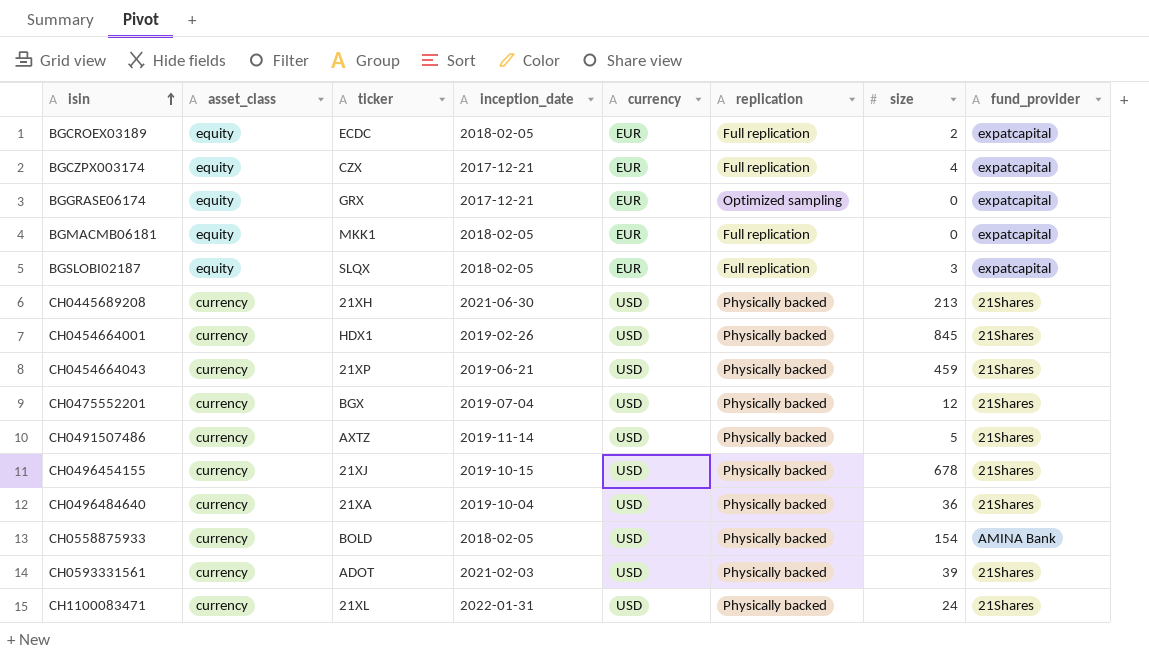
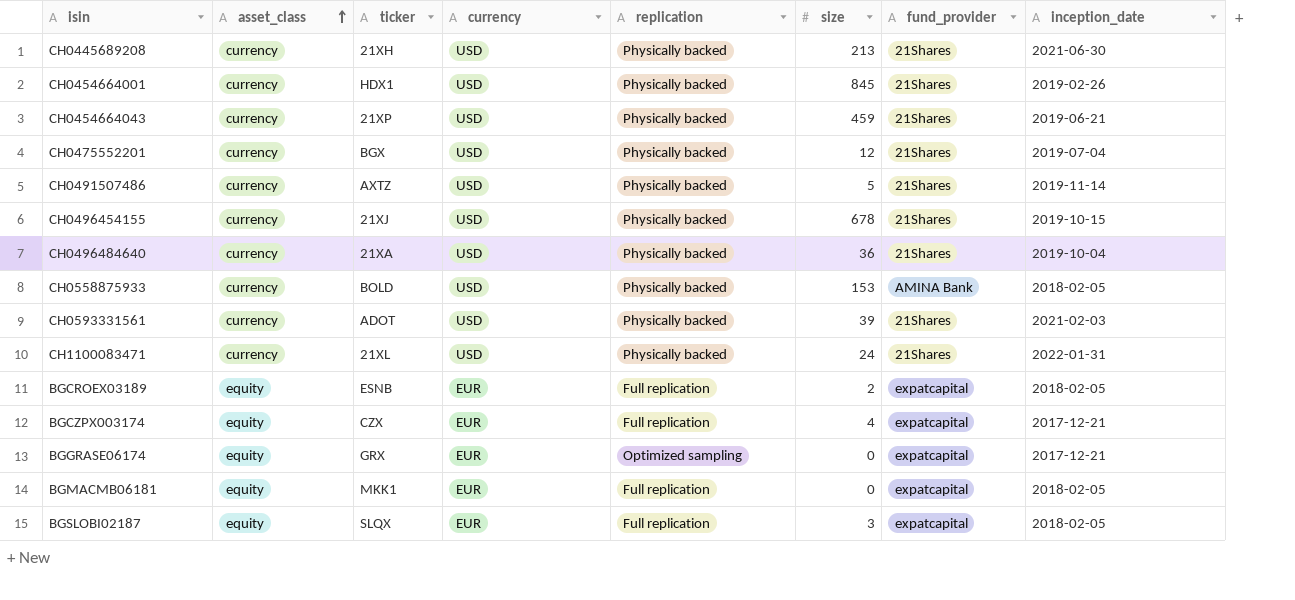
row order: isin ascending -> asset_class ascending
column inception_date | position: 4 -> 8
CH0558875933 | size: 154 -> 153
BGCROEX03189 | ticker: ECDC -> ESNB

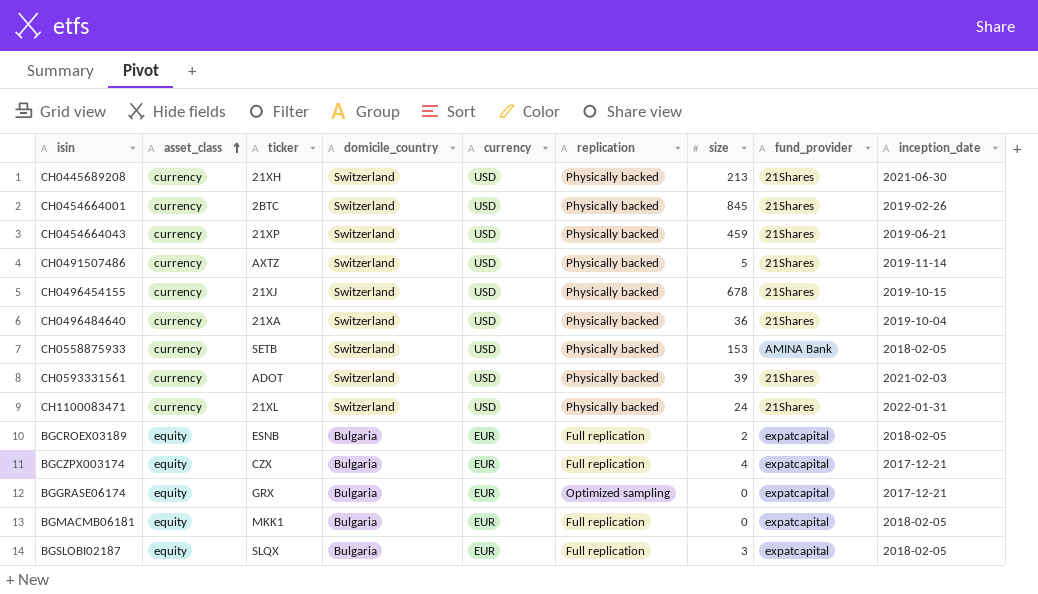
column domicile_country | position: none -> 4
row CH0475552201: currency | BGX | USD | Physically backed | 12 | 21Shares | 2019-07-04 -> none
CH0454664001 | ticker: HDX1 -> 2BTC
CH0558875933 | ticker: BOLD -> SETB

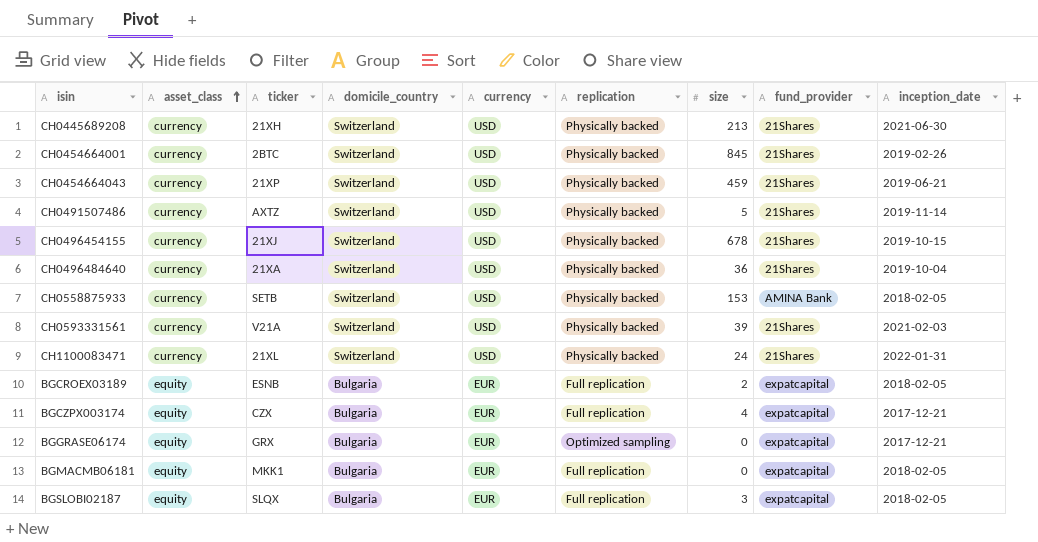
CH0593331561 | ticker: ADOT -> V21A

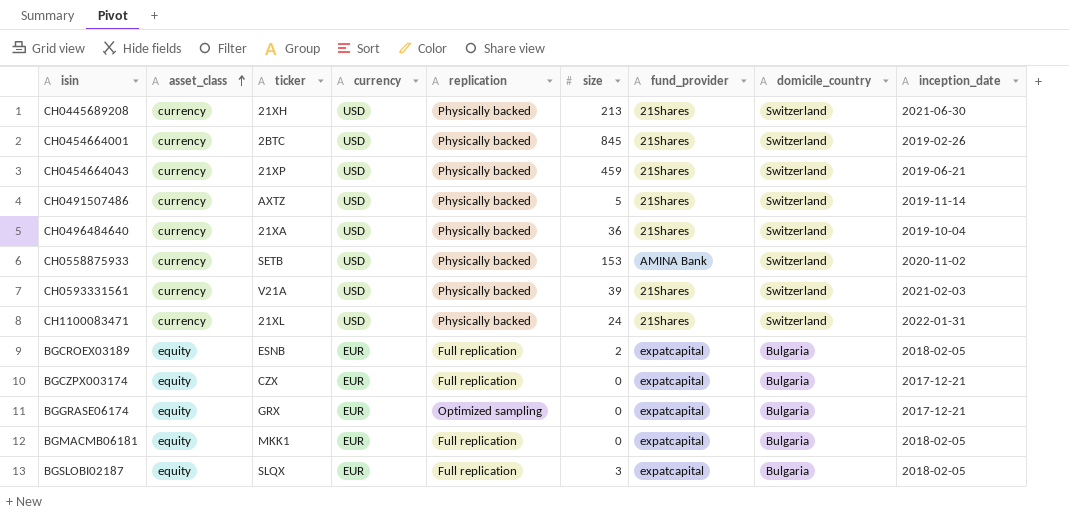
column domicile_country | position: 4 -> 8
row CH0496454155: currency | 21XJ | Switzerland | USD | Physically backed | 678 | 21Shares | 2019-10-15 -> none
CH0558875933 | inception_date: 2018-02-05 -> 2020-11-02
BGCZPX003174 | size: 4 -> 0

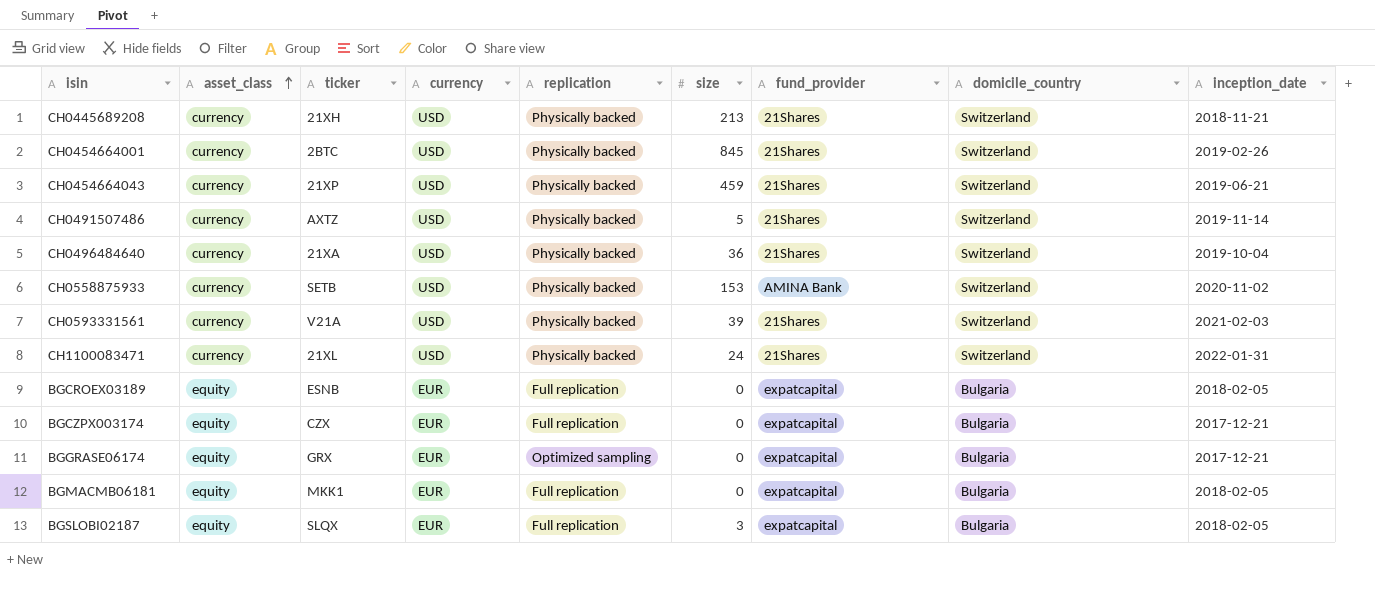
CH0445689208 | inception_date: 2021-06-30 -> 2018-11-21
BGCROEX03189 | size: 2 -> 0

